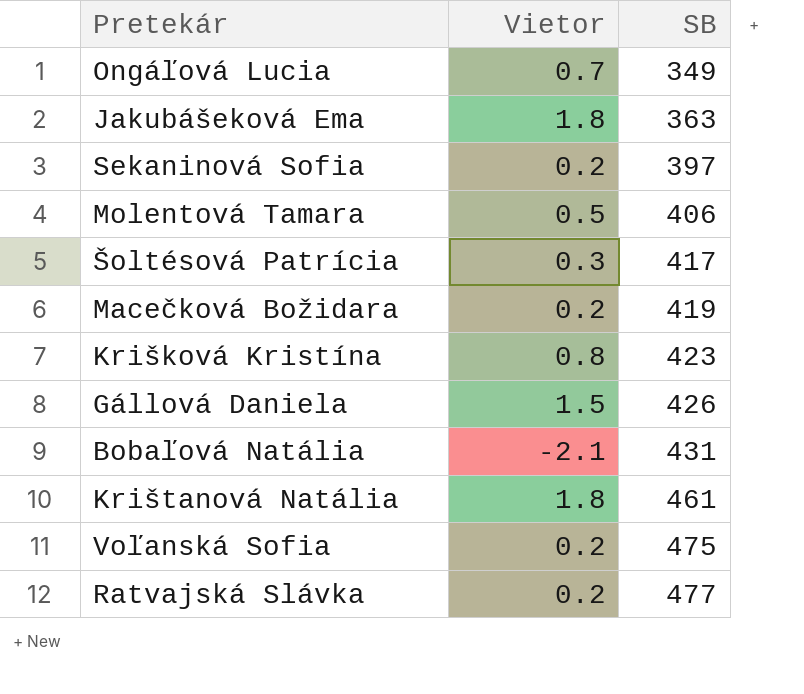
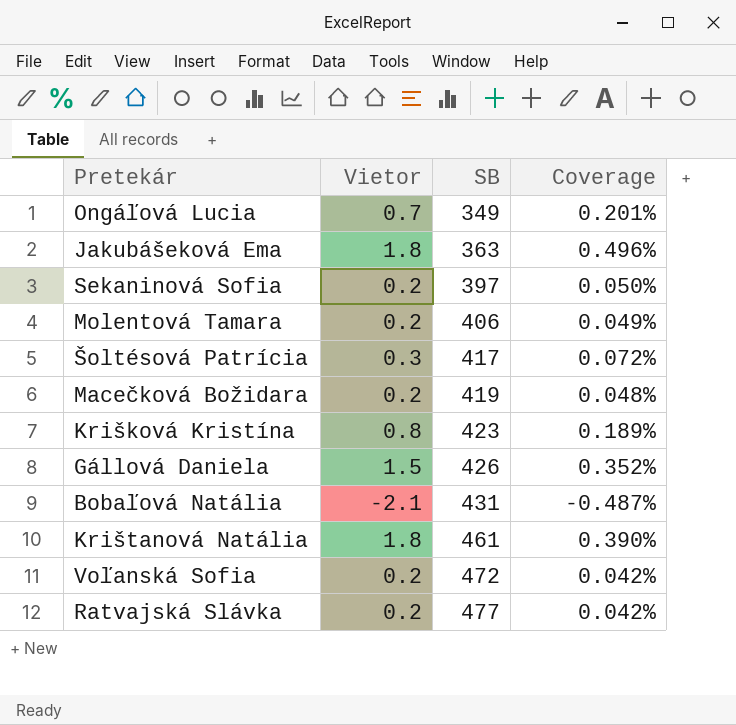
column Coverage | formula: none -> [Vietor] / [SB]
Molentová Tamara | Vietor: 0.5 -> 0.2
Voľanská Sofia | SB: 475 -> 472

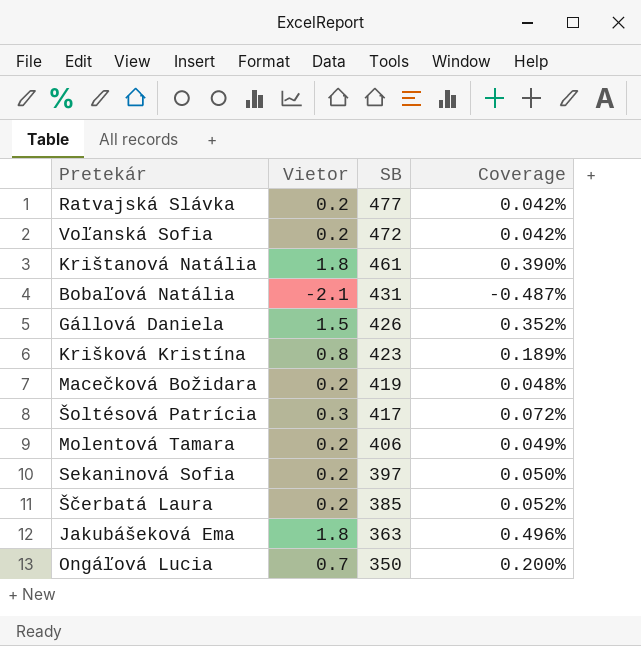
row order: SB ascending -> SB descending
row Ščerbatá Laura: none -> 0.2 | 385 | 0.052%
Ongáľová Lucia | SB: 349 -> 350
Ongáľová Lucia | Coverage: 0.201% -> 0.200%

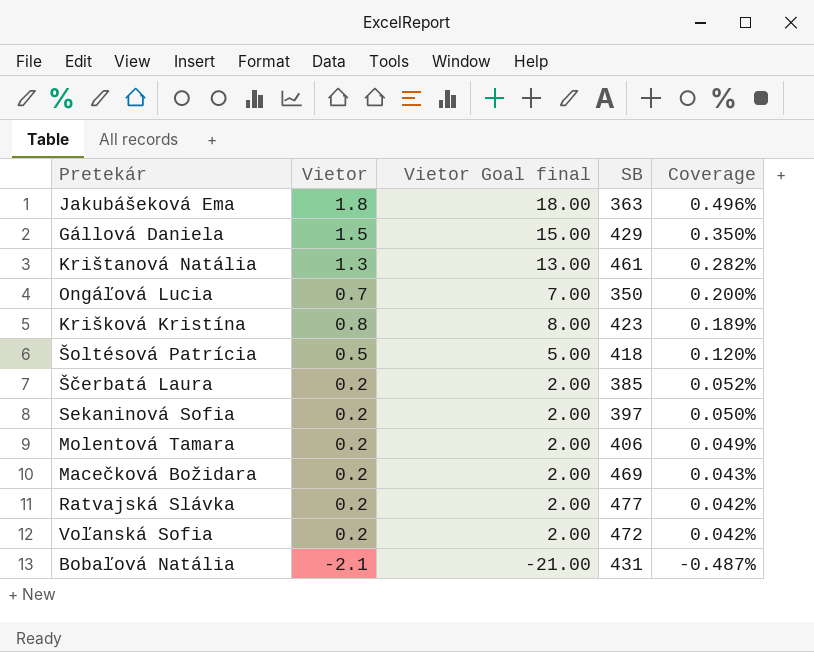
row order: SB descending -> Coverage descending
column Vietor Goal final | formula: none -> [Vietor] * 10
Gállová Daniela | SB: 426 -> 429
Gállová Daniela | Coverage: 0.352% -> 0.350%
Krištanová Natália | Vietor: 1.8 -> 1.3
Krištanová Natália | Coverage: 0.390% -> 0.282%
Šoltésová Patrícia | Vietor: 0.3 -> 0.5
Šoltésová Patrícia | SB: 417 -> 418
Šoltésová Patrícia | Coverage: 0.072% -> 0.120%
Macečková Božidara | SB: 419 -> 469
Macečková Božidara | Coverage: 0.048% -> 0.043%

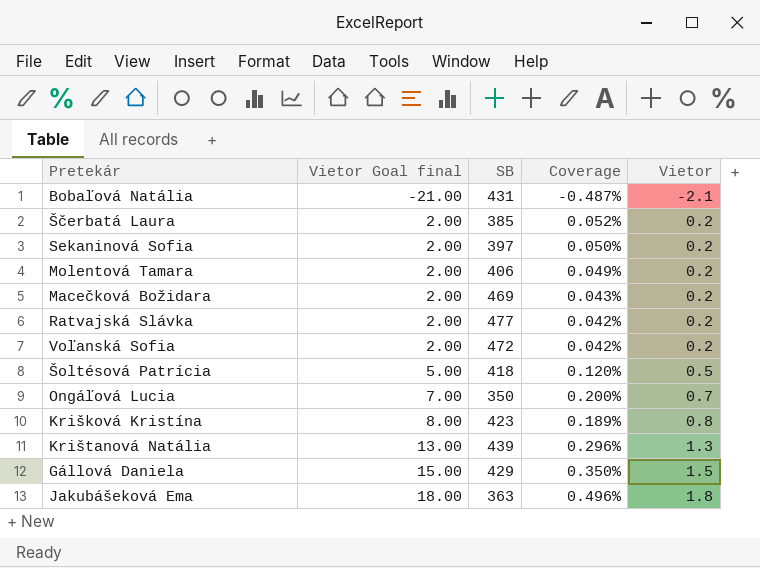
row order: Coverage descending -> Vietor Goal final ascending
column Vietor | position: 2 -> 5
Krištanová Natália | SB: 461 -> 439
Krištanová Natália | Coverage: 0.282% -> 0.296%

